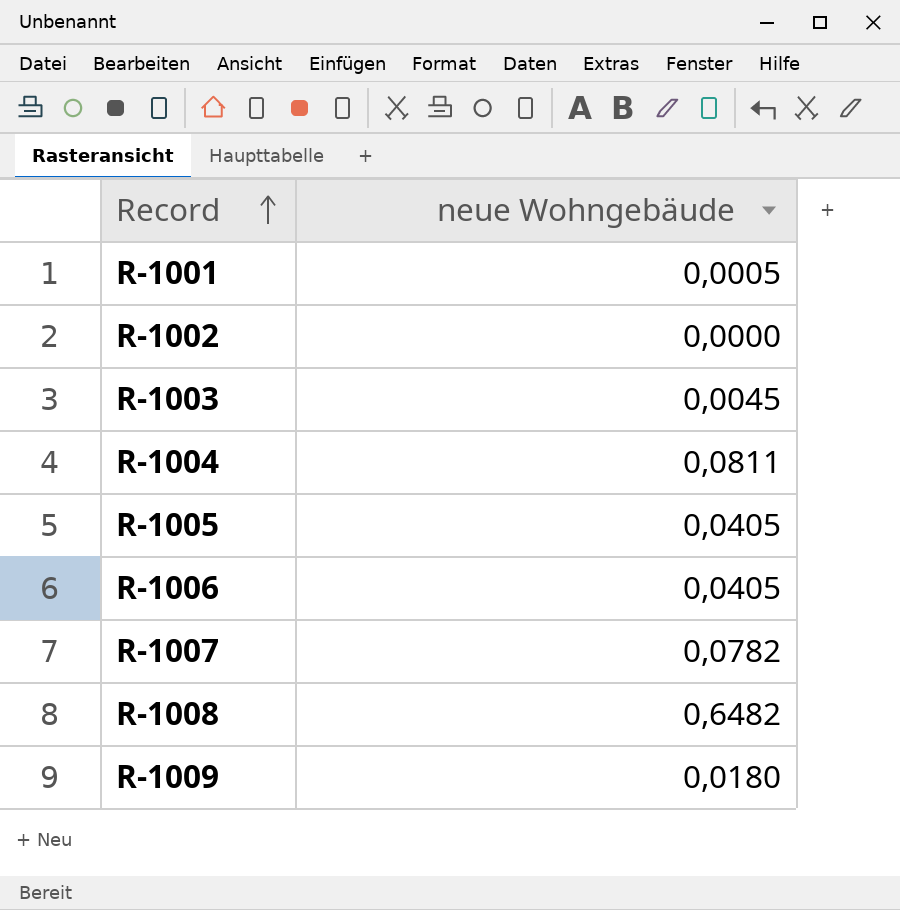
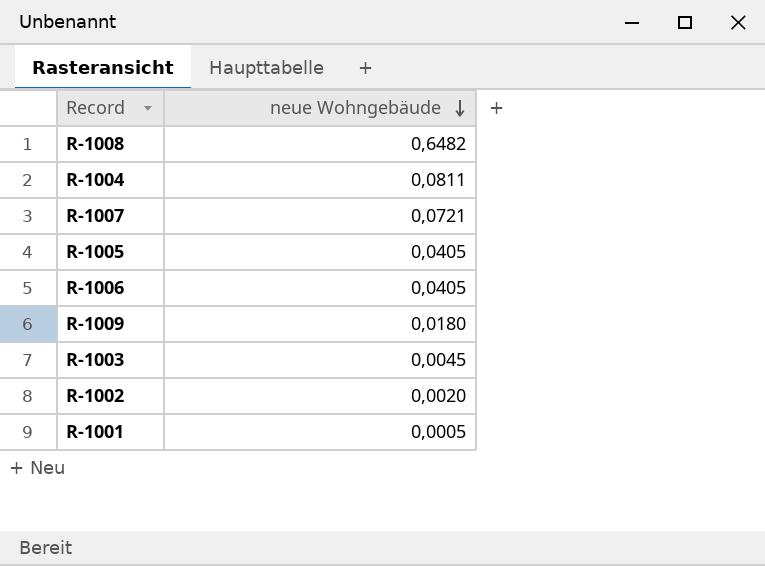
row order: Record ascending -> neue Wohngebäude descending
R-1007 | neue Wohngebäude: 0,0782 -> 0,0721
R-1002 | neue Wohngebäude: 0,0000 -> 0,0020

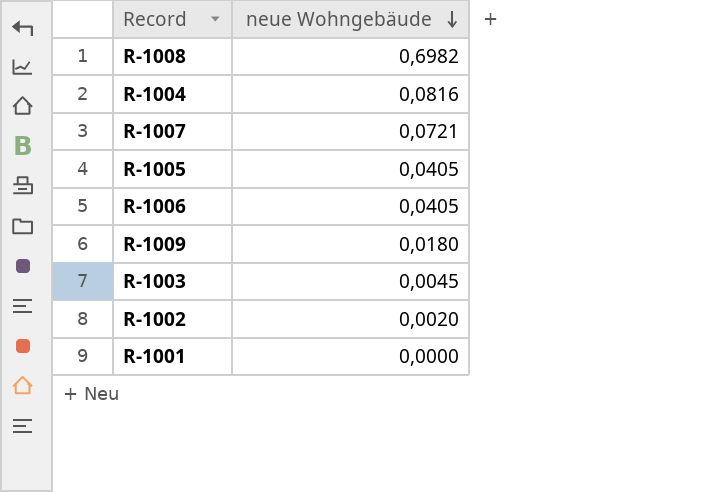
R-1008 | neue Wohngebäude: 0,6482 -> 0,6982
R-1004 | neue Wohngebäude: 0,0811 -> 0,0816
R-1001 | neue Wohngebäude: 0,0005 -> 0,0000

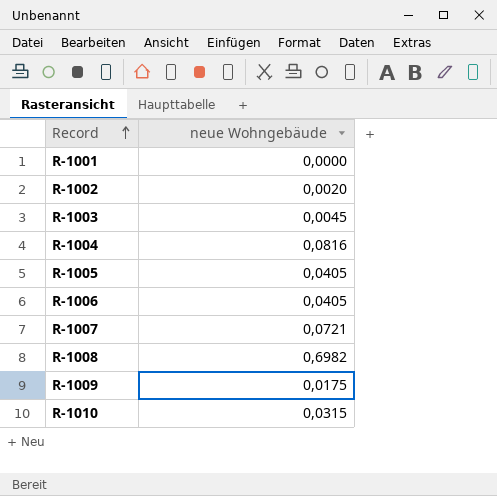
row order: neue Wohngebäude descending -> Record ascending
R-1009 | neue Wohngebäude: 0,0180 -> 0,0175
row R-1010: none -> 0,0315

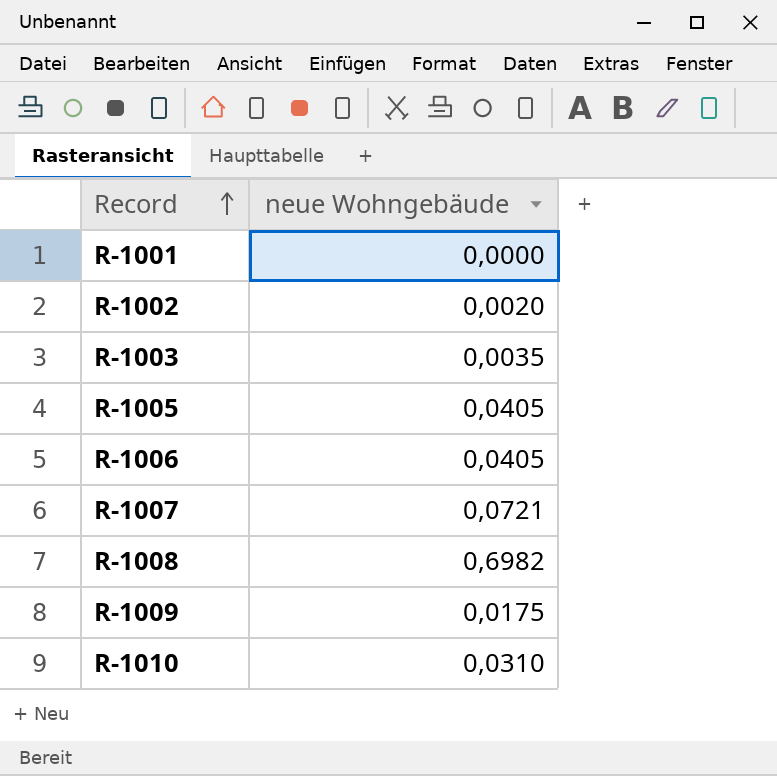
row R-1004: 0,0816 -> none
R-1003 | neue Wohngebäude: 0,0045 -> 0,0035
R-1010 | neue Wohngebäude: 0,0315 -> 0,0310

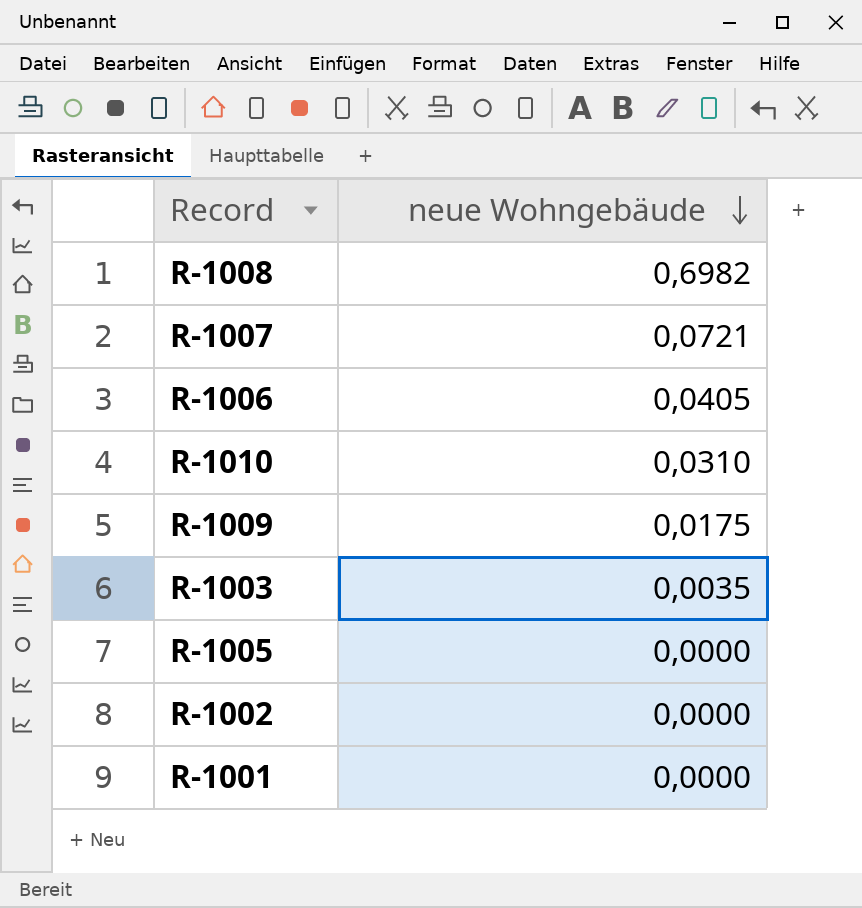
row order: Record ascending -> neue Wohngebäude descending
R-1005 | neue Wohngebäude: 0,0405 -> 0,0000
R-1002 | neue Wohngebäude: 0,0020 -> 0,0000

